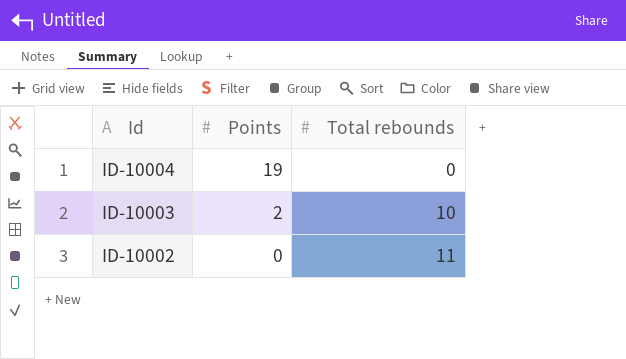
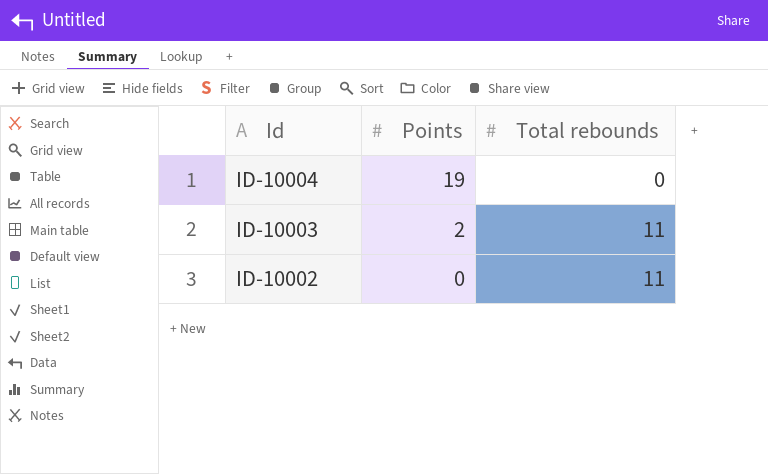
ID-10003 | Total rebounds: 10 -> 11

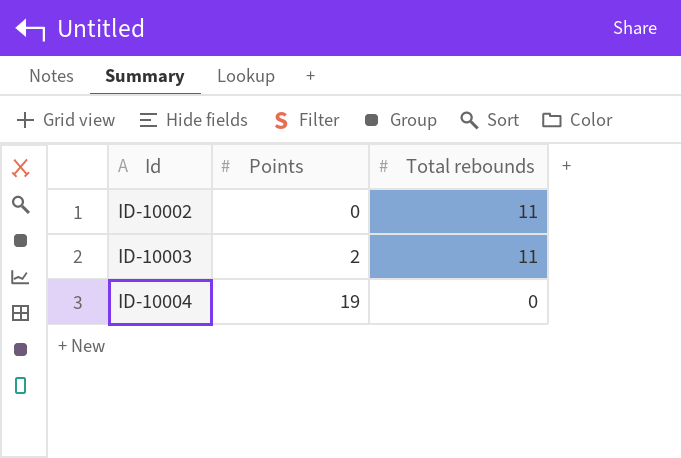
row order: Id descending -> Id ascending

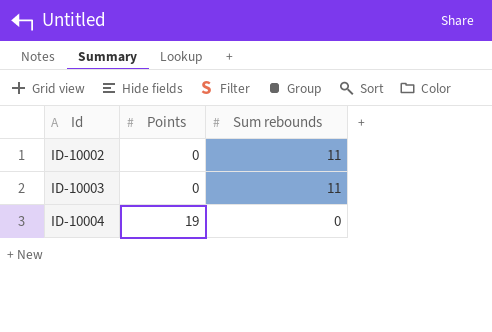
column name: Total rebounds -> Sum rebounds
ID-10003 | Points: 2 -> 0

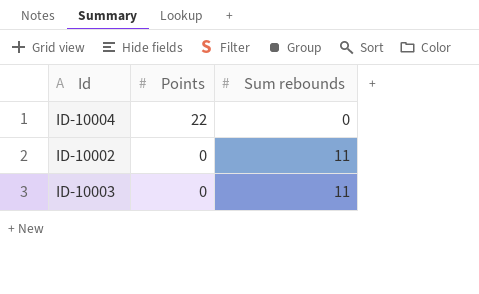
row order: Id ascending -> Points descending
ID-10004 | Points: 19 -> 22

